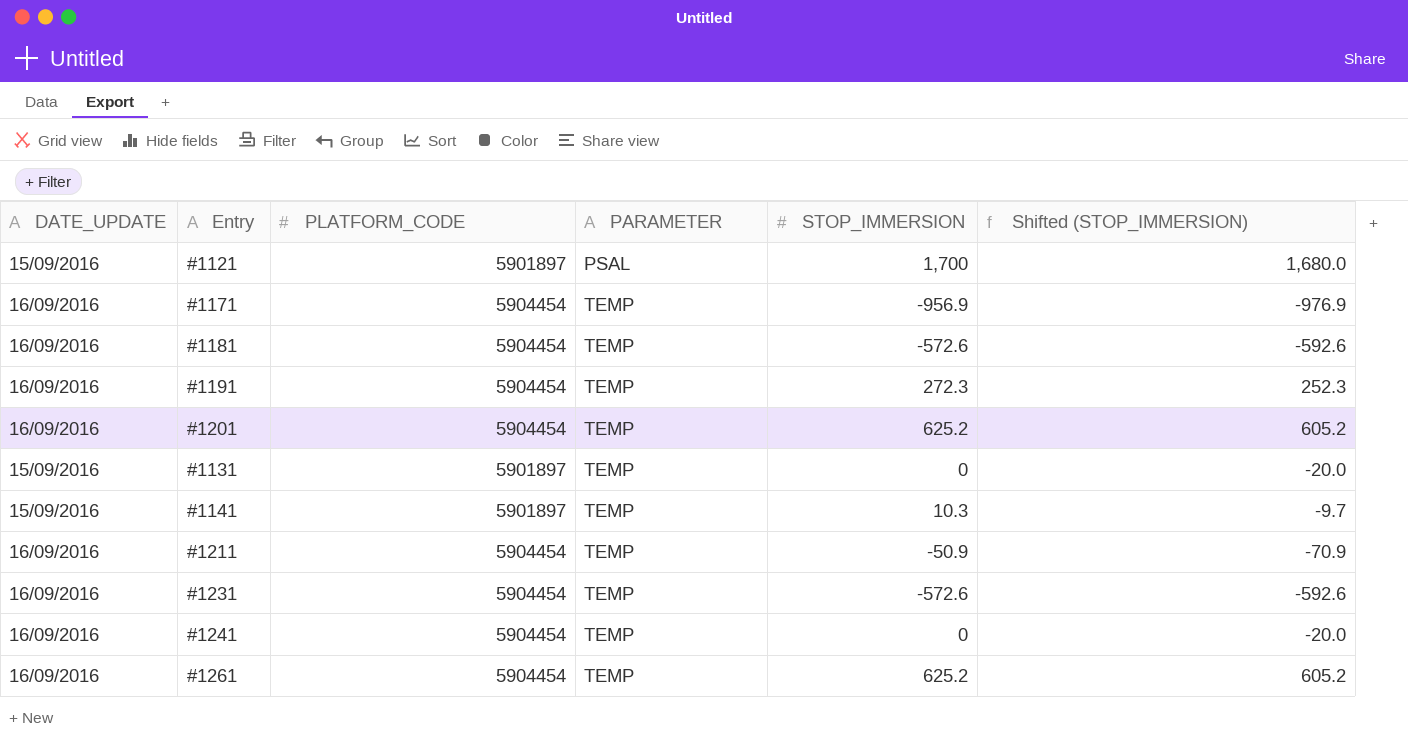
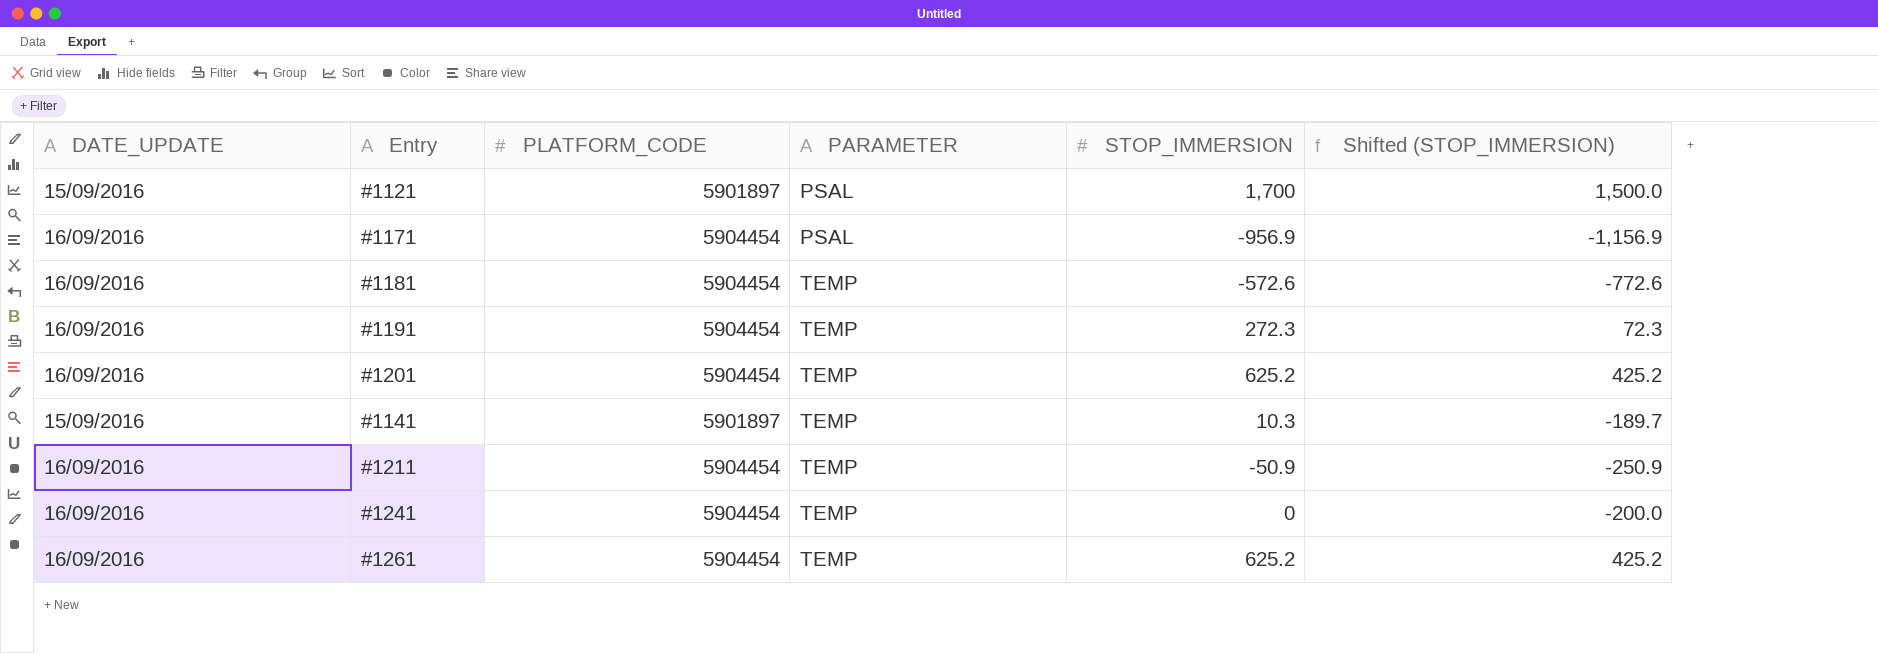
column Shifted (STOP_IMMERSION) | formula: [STOP_IMMERSION] - 20 -> [STOP_IMMERSION] - 200
row #1131: 15/09/2016 | 5901897 | TEMP | 0 | -20.0 -> none
row #1231: 16/09/2016 | 5904454 | TEMP | -572.6 | -592.6 -> none
#1171 | PARAMETER: TEMP -> PSAL

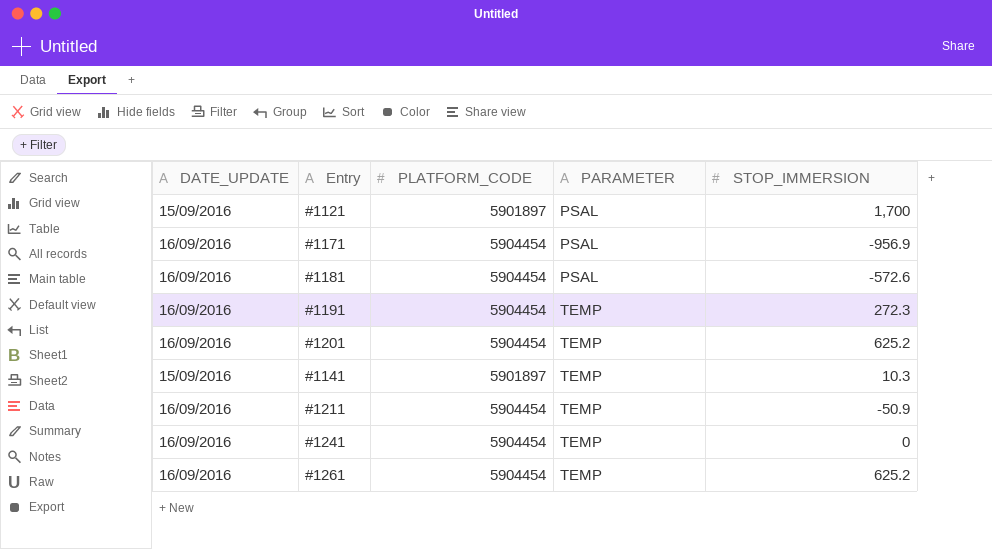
column Shifted (STOP_IMMERSION) | formula: [STOP_IMMERSION] - 200 -> none
#1181 | PARAMETER: TEMP -> PSAL

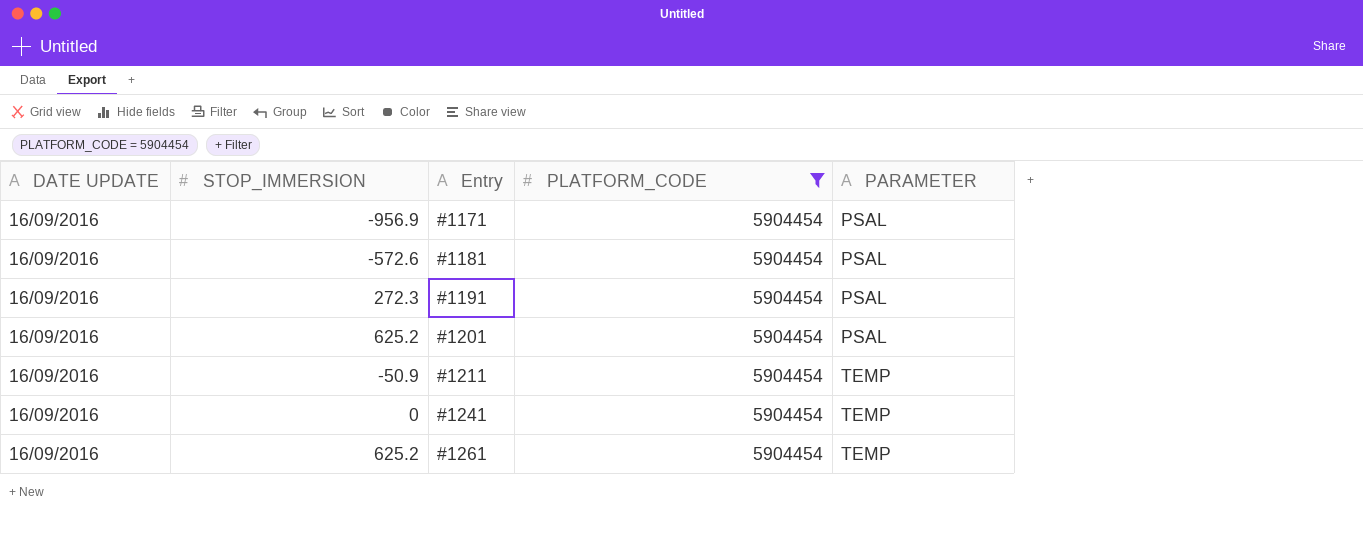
filter: none -> PLATFORM_CODE = 5904454
column name: DATE_UPDATE -> DATE UPDATE
column STOP_IMMERSION | position: 5 -> 2
#1191 | PARAMETER: TEMP -> PSAL
#1201 | PARAMETER: TEMP -> PSAL

